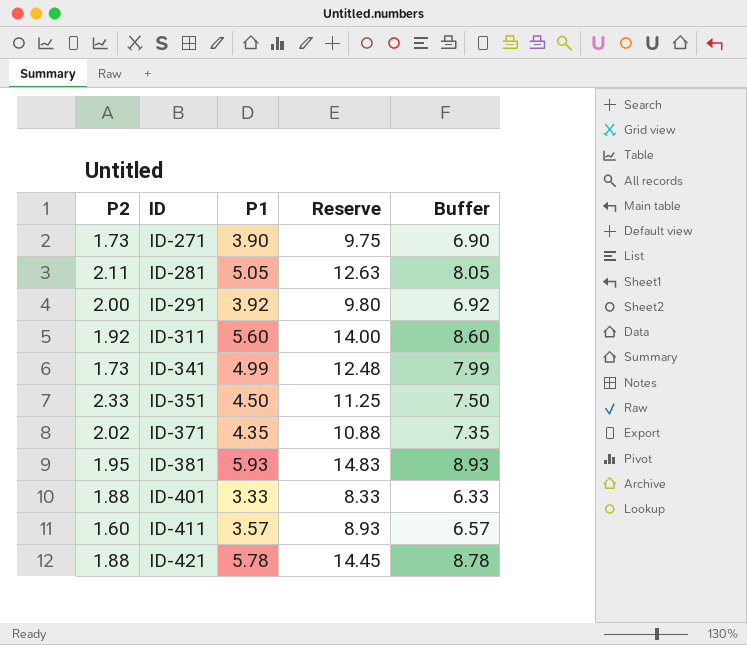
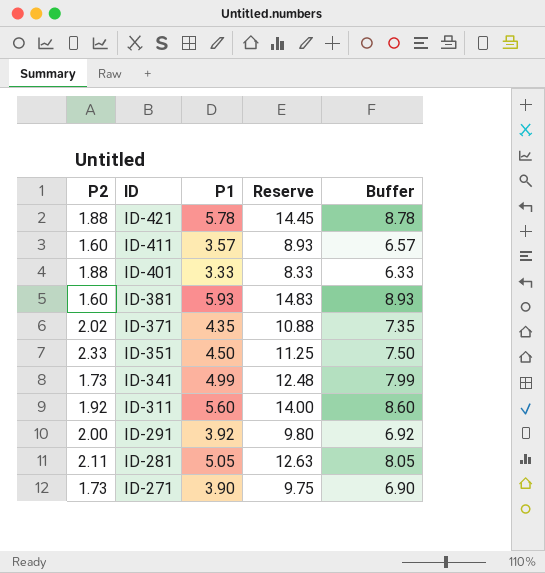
row order: ID ascending -> ID descending
ID-381 | P2: 1.95 -> 1.60

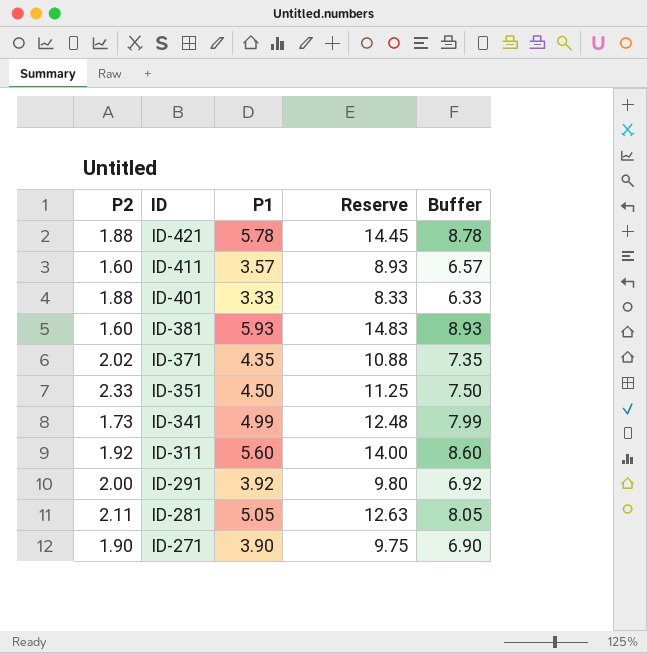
ID-271 | P2: 1.73 -> 1.90

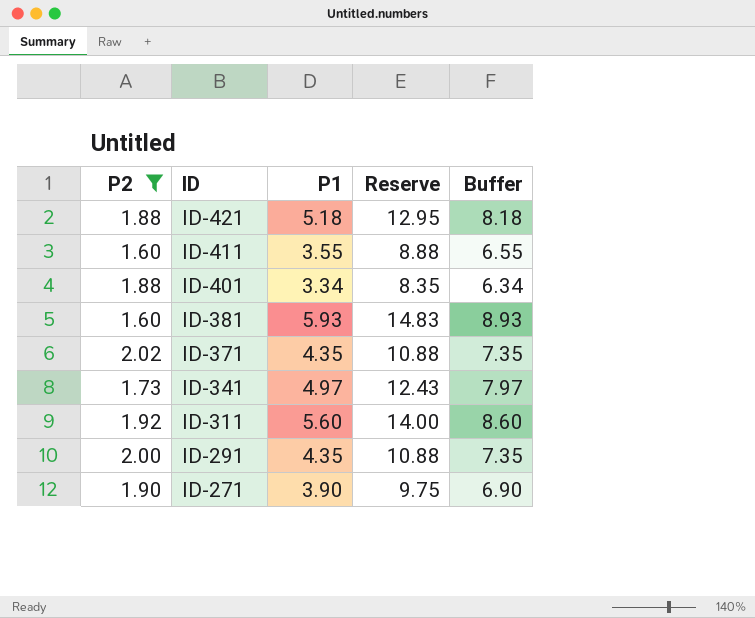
filter: none -> P2 <= 2.02
ID-421 | P1: 5.78 -> 5.18
ID-421 | Reserve: 14.45 -> 12.95
ID-421 | Buffer: 8.78 -> 8.18
ID-411 | P1: 3.57 -> 3.55
ID-411 | Reserve: 8.93 -> 8.88
ID-411 | Buffer: 6.57 -> 6.55
ID-401 | P1: 3.33 -> 3.34
ID-401 | Reserve: 8.33 -> 8.35
ID-401 | Buffer: 6.33 -> 6.34
ID-341 | P1: 4.99 -> 4.97
ID-341 | Reserve: 12.48 -> 12.43
ID-341 | Buffer: 7.99 -> 7.97
ID-291 | P1: 3.92 -> 4.35
ID-291 | Reserve: 9.80 -> 10.88
ID-291 | Buffer: 6.92 -> 7.35

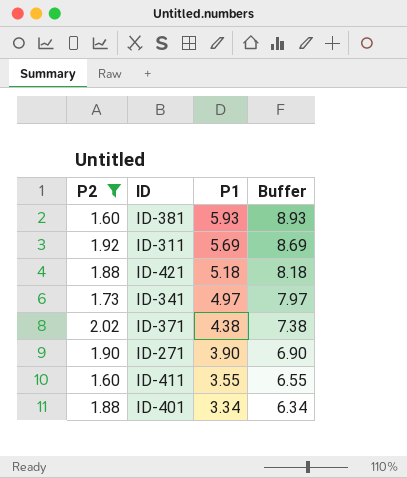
row order: ID descending -> P1 descending
column Reserve | formula: [P1] * 2.5 -> none
row ID-291: 2.00 | 4.35 | 10.88 | 7.35 -> none
ID-311 | P1: 5.60 -> 5.69
ID-311 | Buffer: 8.60 -> 8.69
ID-371 | P1: 4.35 -> 4.38
ID-371 | Buffer: 7.35 -> 7.38

